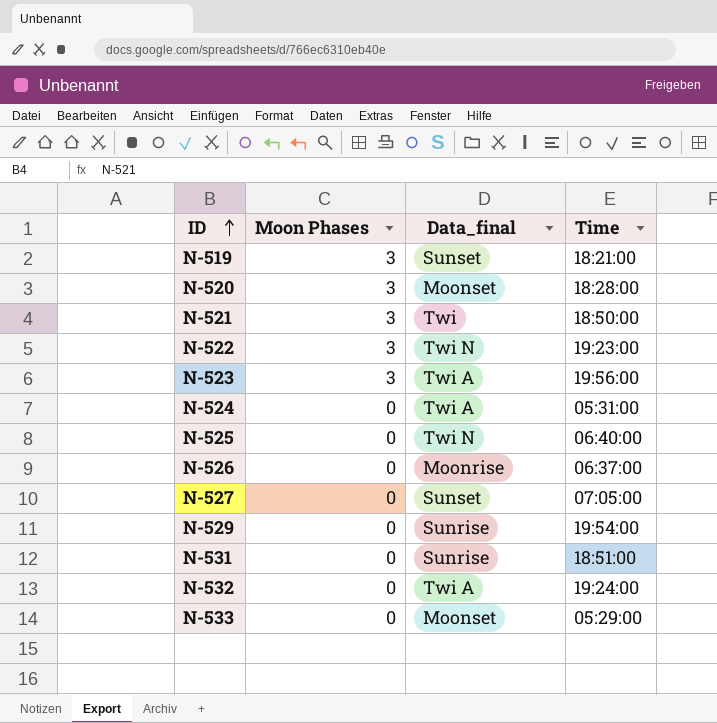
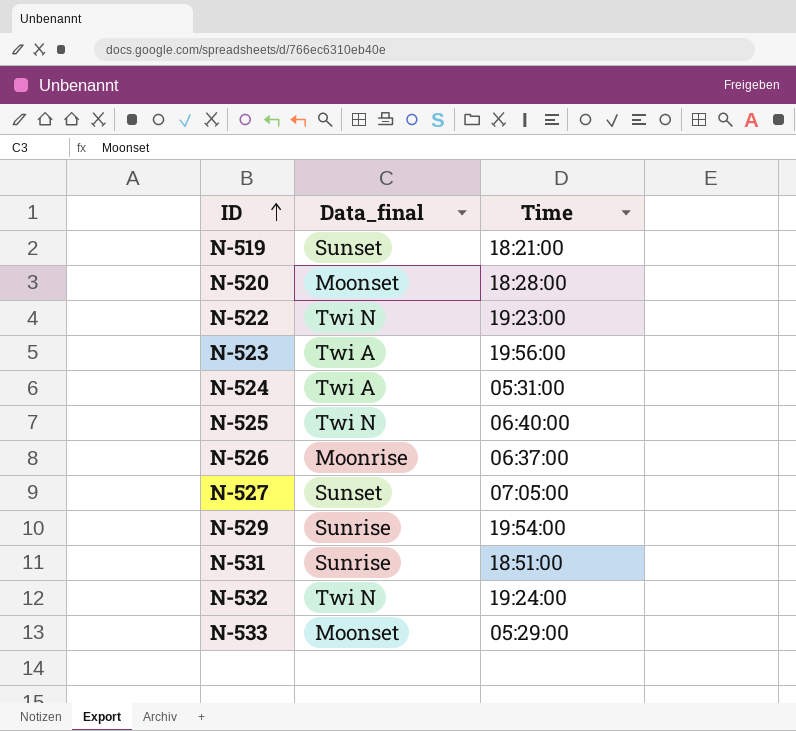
column Moon Phases | position: 2 -> none
row N-521: 3 | Twi | 18:50:00 -> none
N-532 | Data_final: Twi A -> Twi N

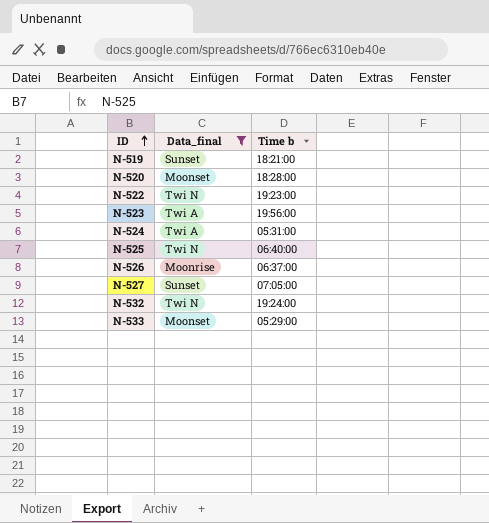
filter: none -> Data_final != Sunrise
column name: Time -> Time b

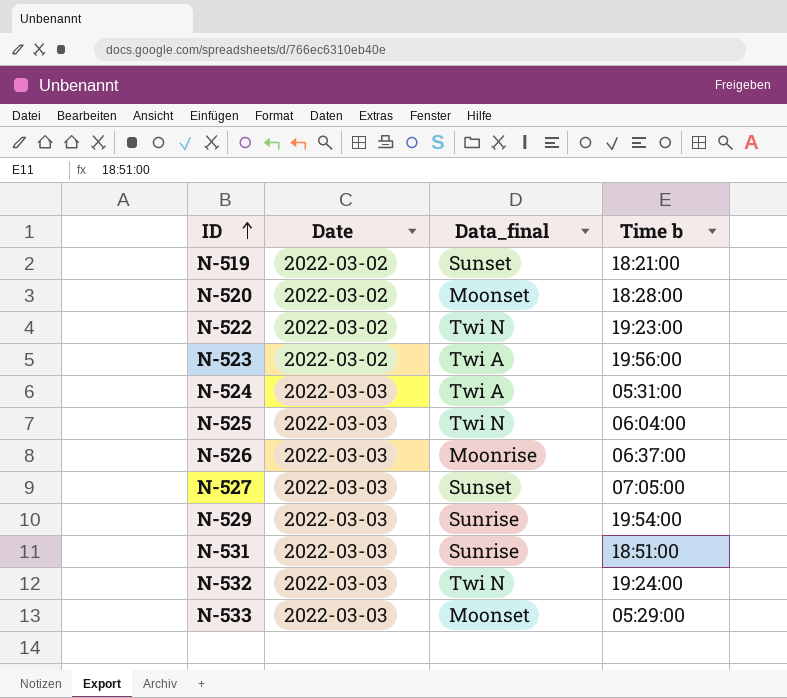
filter: Data_final != Sunrise -> none
column Date | position: none -> 2
N-525 | Time b: 06:40:00 -> 06:04:00

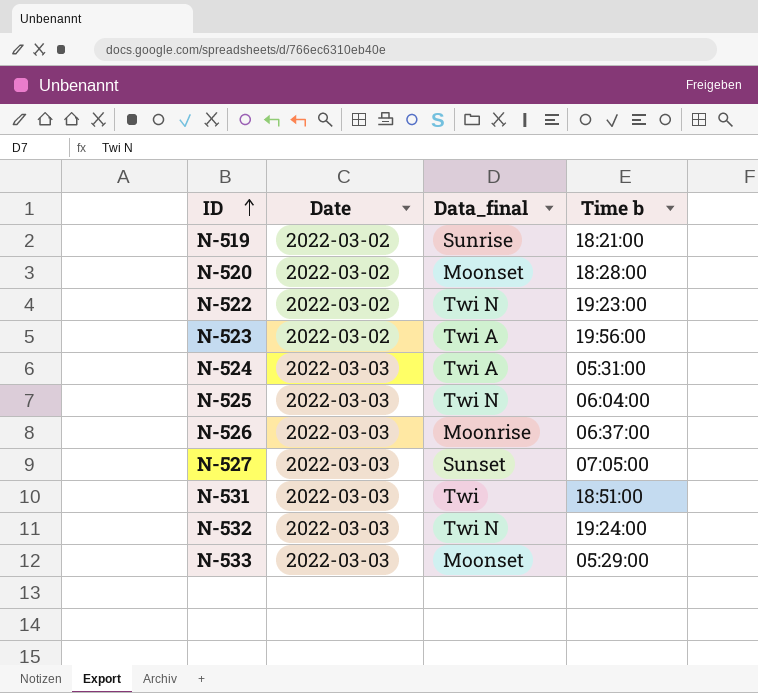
row N-529: 2022-03-03 | Sunrise | 19:54:00 -> none
N-519 | Data_final: Sunset -> Sunrise
N-531 | Data_final: Sunrise -> Twi

